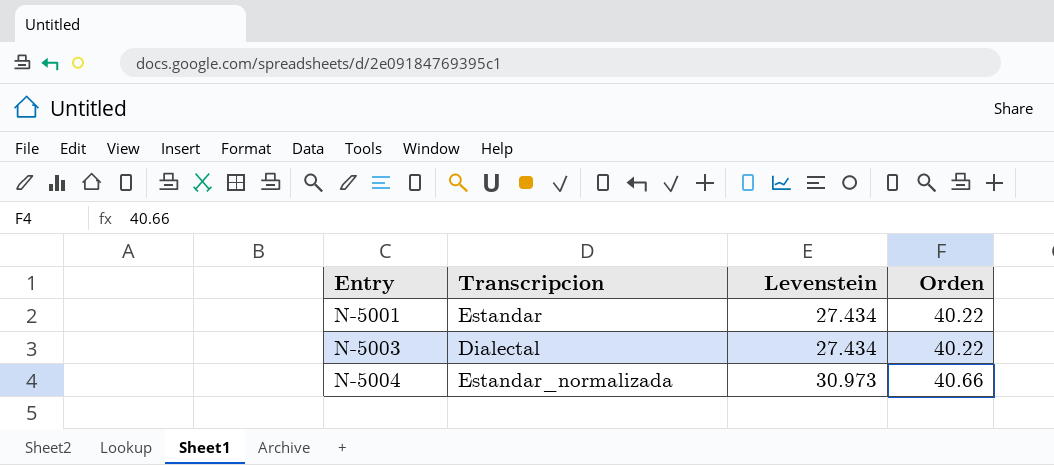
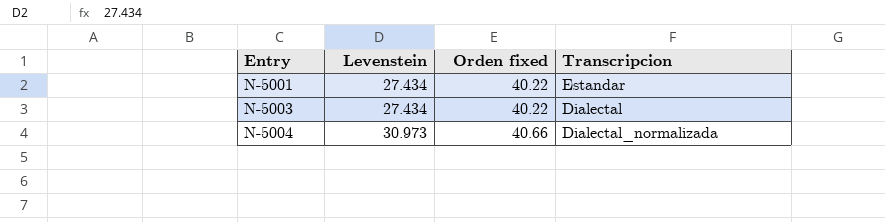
column name: Orden -> Orden fixed
column Transcripcion | position: 2 -> 4
N-5004 | Transcripcion: Estandar_normalizada -> Dialectal_normalizada

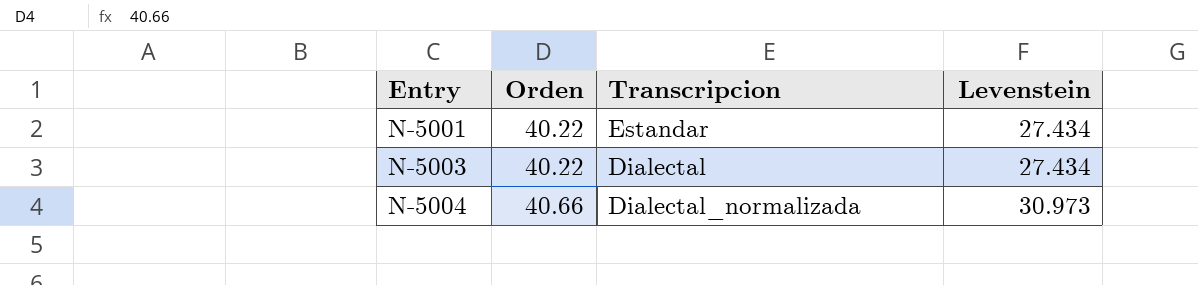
column name: Orden fixed -> Orden
column Levenstein | position: 2 -> 4

